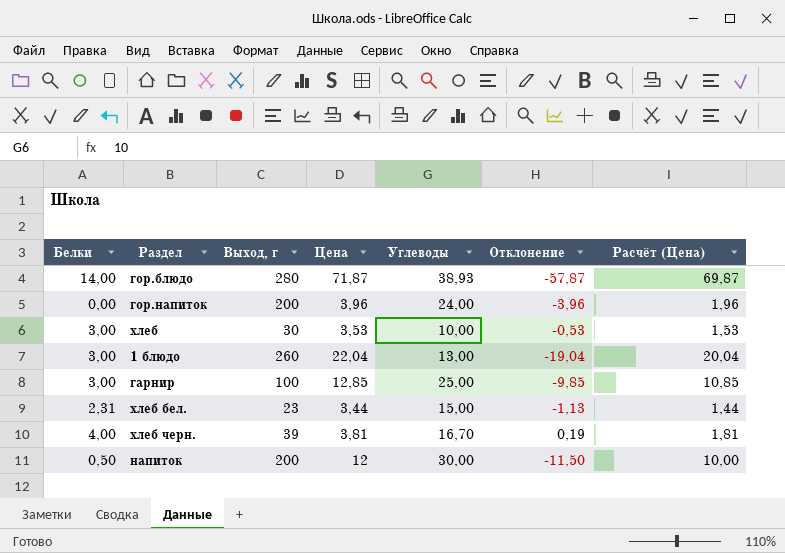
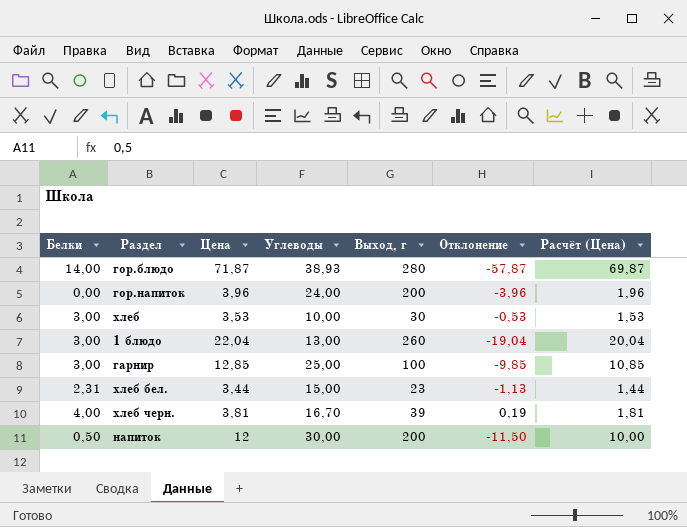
column Выход, г | position: 3 -> 5

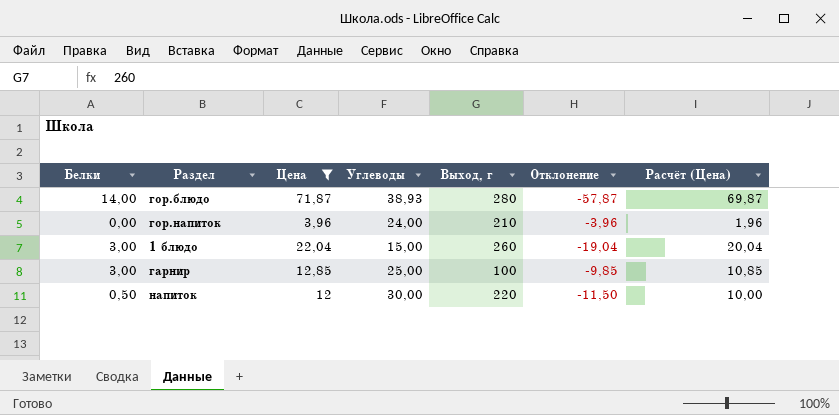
filter: none -> Цена >= 3,96
гор.напиток | Выход, г: 200 -> 210
1 блюдо | Углеводы: 13,00 -> 15,00
напиток | Выход, г: 200 -> 220

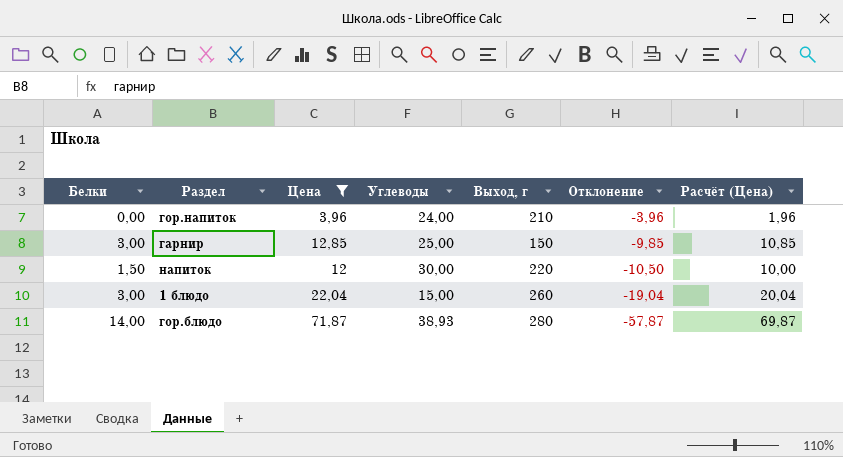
row order: none -> Отклонение descending
гарнир | Выход, г: 100 -> 150
напиток | Белки: 0,50 -> 1,50
напиток | Отклонение: -11,50 -> -10,50

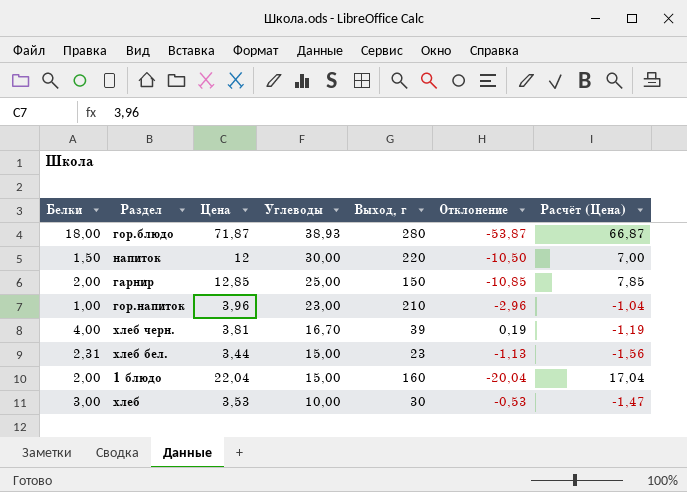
filter: Цена >= 3,96 -> none
row order: Отклонение descending -> Углеводы descending
column Расчёт (Цена) | formula: [Цена] - 2 -> [Цена] - 5
гор.блюдо | Белки: 14,00 -> 18,00
гор.блюдо | Отклонение: -57,87 -> -53,87
гарнир | Белки: 3,00 -> 2,00
гарнир | Отклонение: -9,85 -> -10,85
гор.напиток | Белки: 0,00 -> 1,00
гор.напиток | Углеводы: 24,00 -> 23,00
гор.напиток | Отклонение: -3,96 -> -2,96
1 блюдо | Белки: 3,00 -> 2,00
1 блюдо | Выход, г: 260 -> 160
1 блюдо | Отклонение: -19,04 -> -20,04

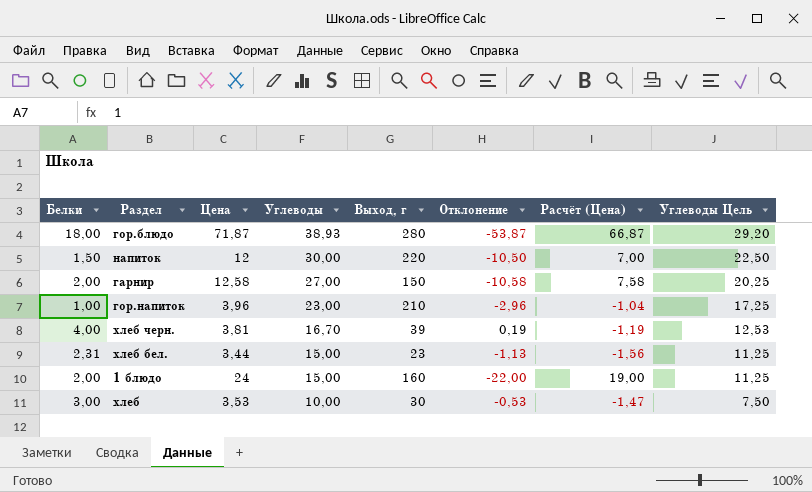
column Углеводы Цель | formula: none -> [Углеводы] * 0,75
гарнир | Цена: 12,85 -> 12,58
гарнир | Углеводы: 25,00 -> 27,00
гарнир | Отклонение: -10,85 -> -10,58
гарнир | Расчёт (Цена): 7,85 -> 7,58
1 блюдо | Цена: 22,04 -> 24
1 блюдо | Отклонение: -20,04 -> -22,00
1 блюдо | Расчёт (Цена): 17,04 -> 19,00

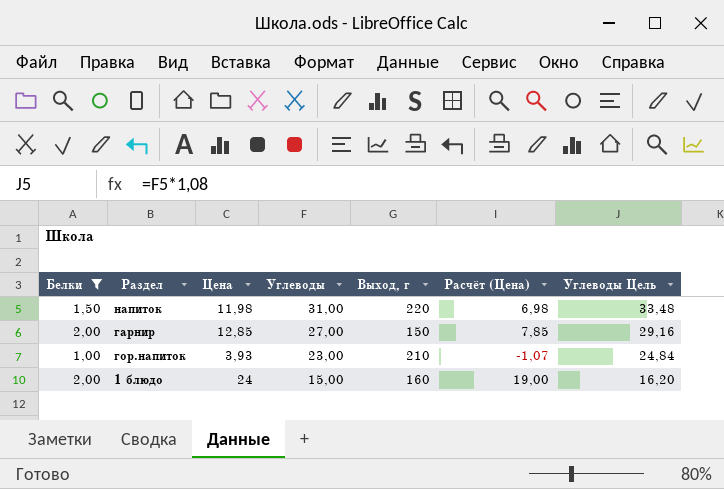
filter: none -> Белки <= 2,00
column Отклонение | formula: [Белки] - [Цена] -> none
column Углеводы Цель | formula: [Углеводы] * 0,75 -> [Углеводы] * 1,08
напиток | Цена: 12 -> 11,98
напиток | Углеводы: 30,00 -> 31,00
напиток | Расчёт (Цена): 7,00 -> 6,98
гарнир | Цена: 12,58 -> 12,85
гарнир | Расчёт (Цена): 7,58 -> 7,85
гор.напиток | Цена: 3,96 -> 3,93
гор.напиток | Расчёт (Цена): -1,04 -> -1,07

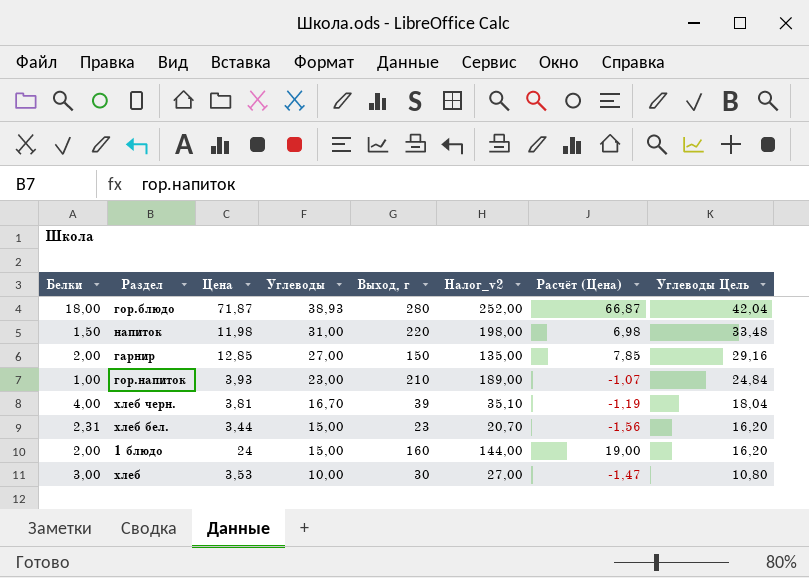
filter: Белки <= 2,00 -> none
column Налог_v2 | formula: none -> [Выход, г] * 0,9

